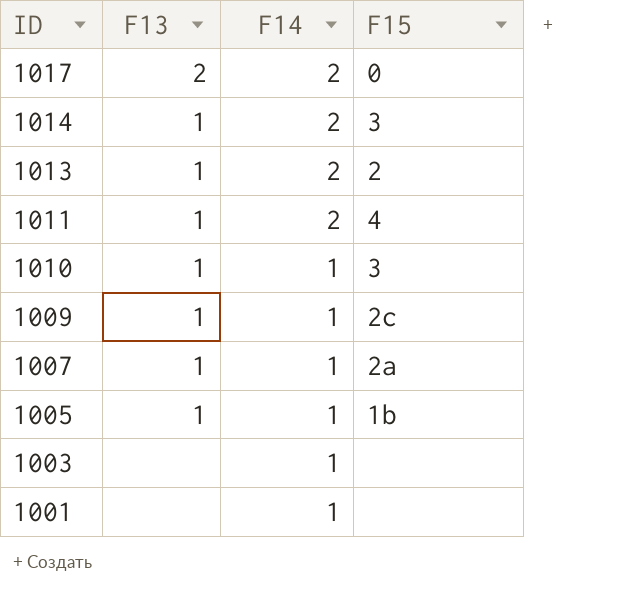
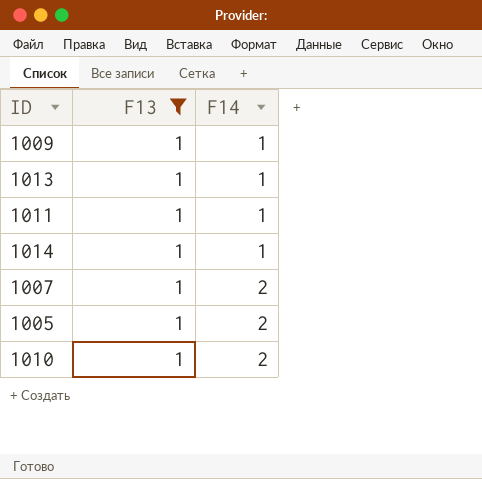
filter: none -> F13 = 1
row order: ID descending -> F14 ascending
column F15 | position: 4 -> none
1013 | F14: 2 -> 1
1011 | F14: 2 -> 1
1014 | F14: 2 -> 1
1007 | F14: 1 -> 2
1005 | F14: 1 -> 2
1010 | F14: 1 -> 2

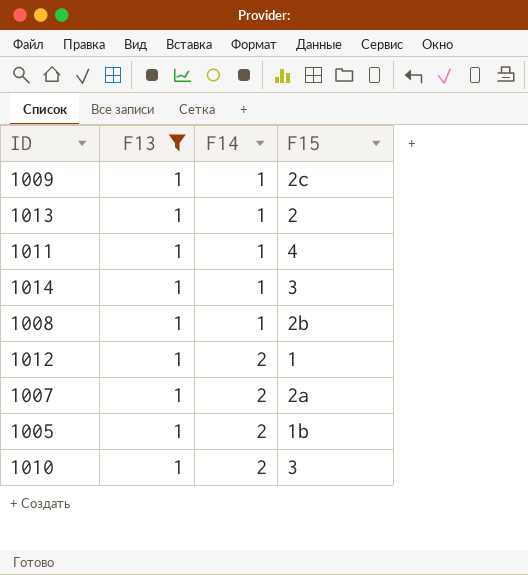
column F15 | position: none -> 4
row 1008: none -> 1 | 1 | 2b
row 1012: none -> 1 | 2 | 1

